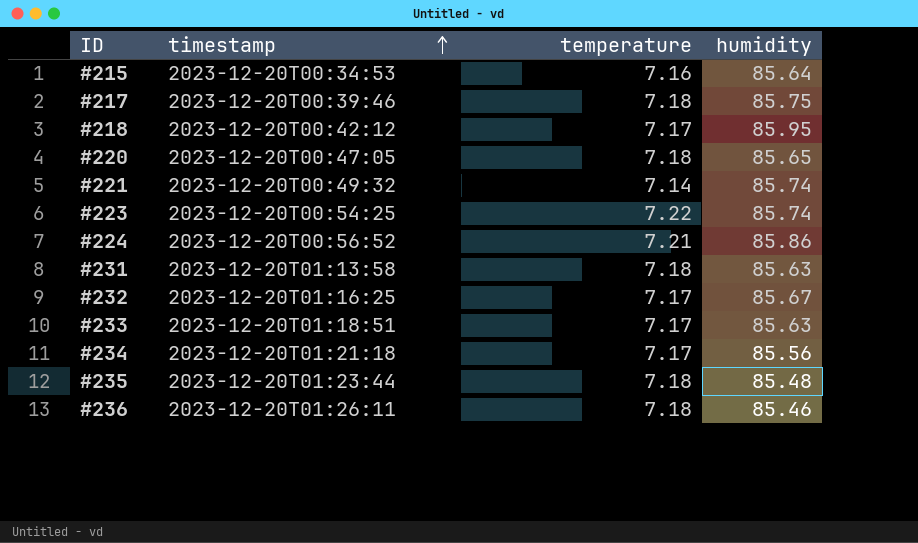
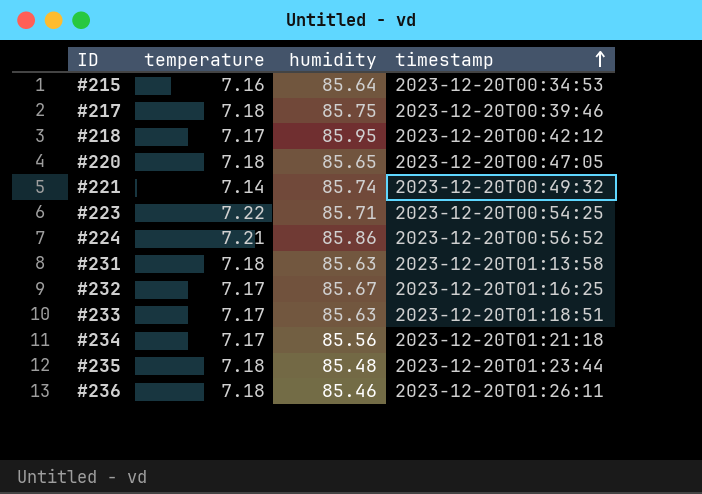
column timestamp | position: 2 -> 4
#223 | humidity: 85.74 -> 85.71

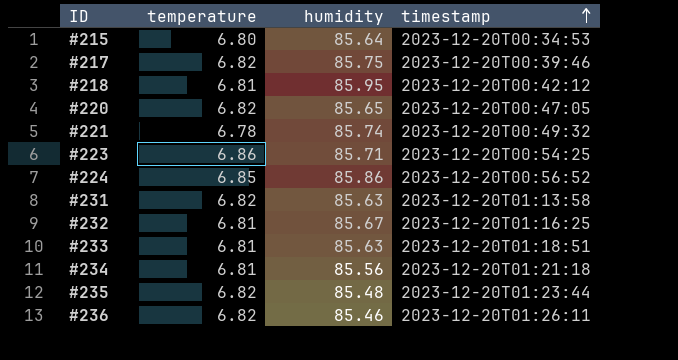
#215 | temperature: 7.16 -> 6.80
#217 | temperature: 7.18 -> 6.82
#218 | temperature: 7.17 -> 6.81
#220 | temperature: 7.18 -> 6.82
#221 | temperature: 7.14 -> 6.78
#223 | temperature: 7.22 -> 6.86
#224 | temperature: 7.21 -> 6.85
#231 | temperature: 7.18 -> 6.82
#232 | temperature: 7.17 -> 6.81
#233 | temperature: 7.17 -> 6.81
#234 | temperature: 7.17 -> 6.81
#235 | temperature: 7.18 -> 6.82
#236 | temperature: 7.18 -> 6.82

